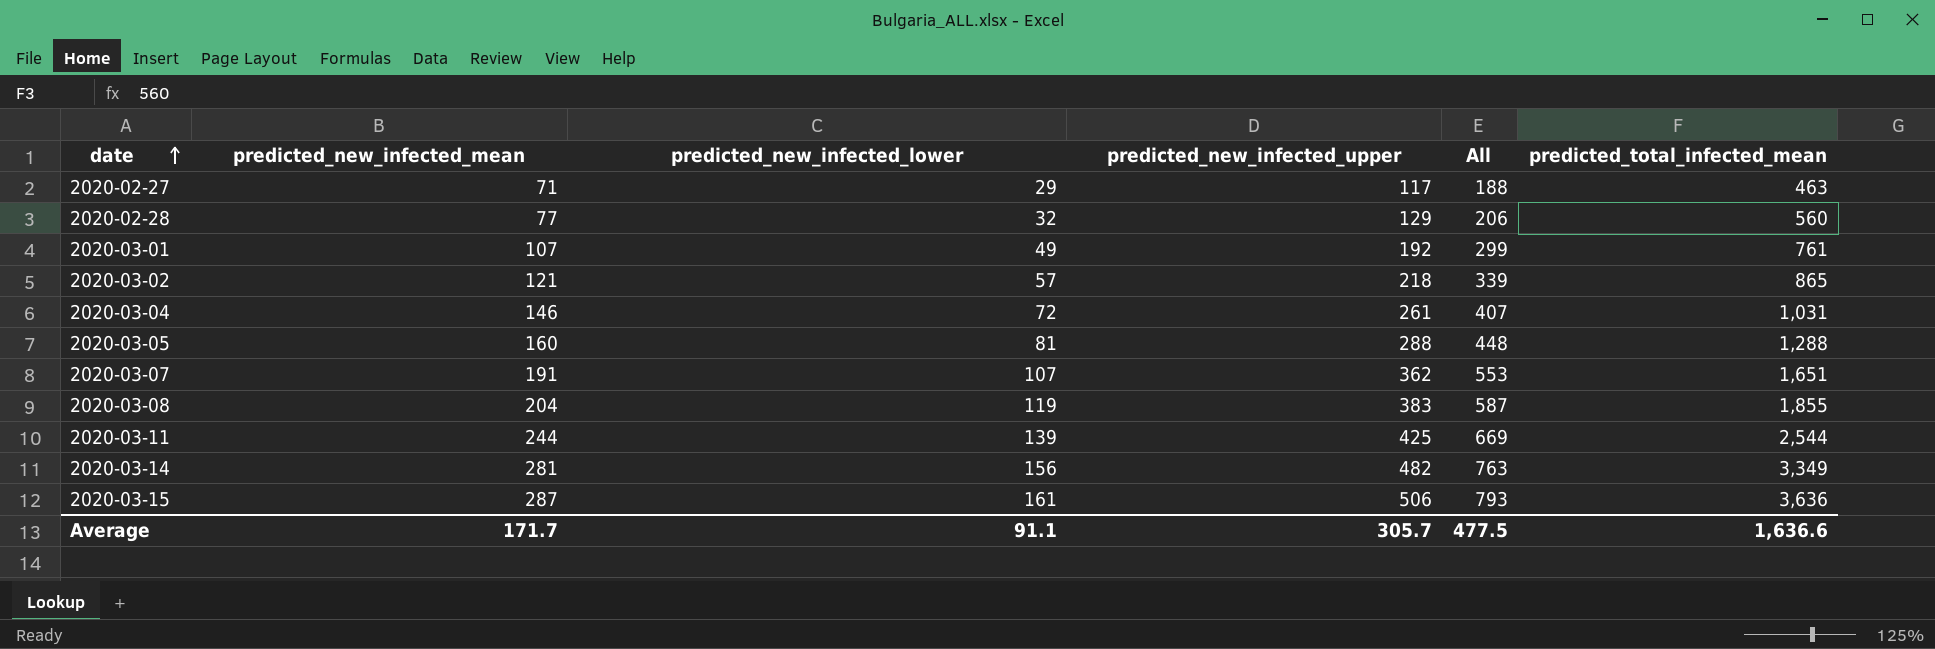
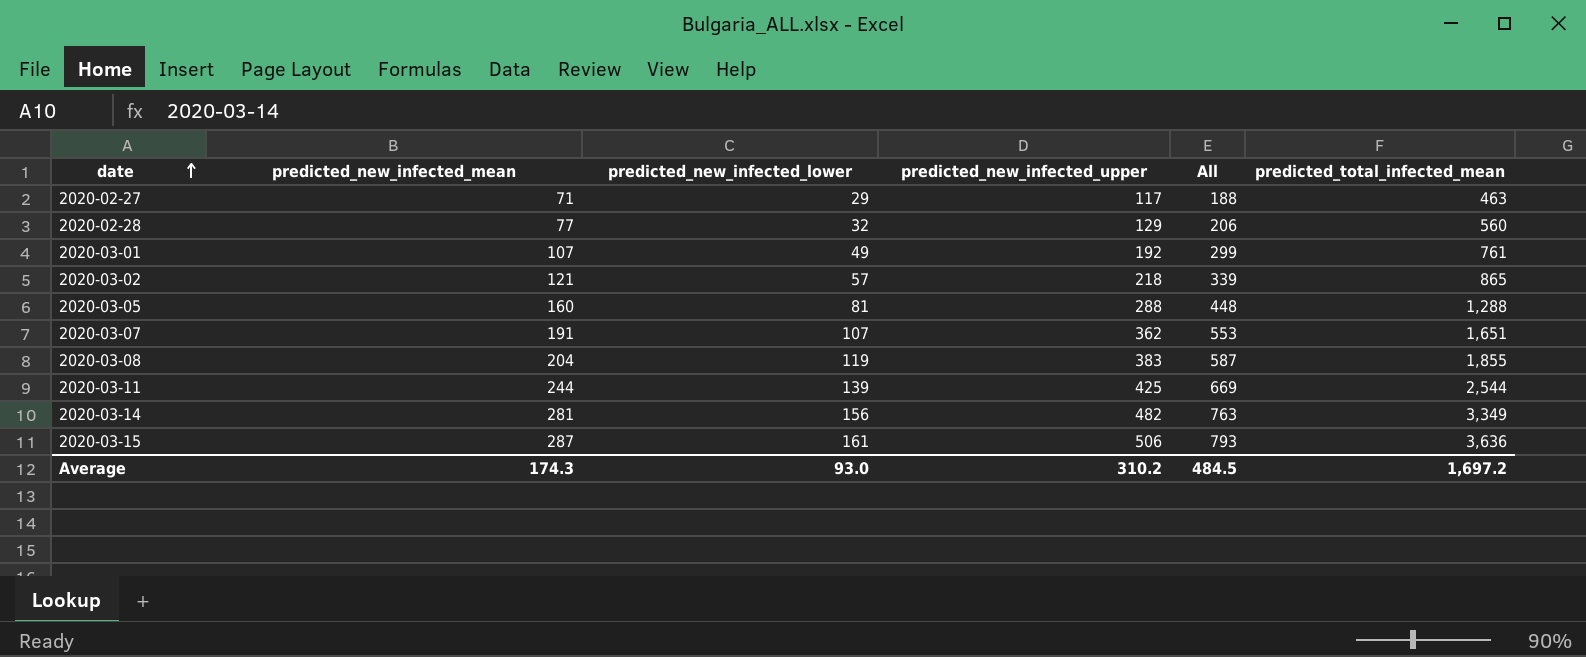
row 2020-03-04: 146 | 72 | 261 | 407 | 1,031 -> none
Average | predicted_new_infected_mean: 171.7 -> 174.3
Average | predicted_new_infected_lower: 91.1 -> 93.0
Average | predicted_new_infected_upper: 305.7 -> 310.2
Average | All: 477.5 -> 484.5
Average | predicted_total_infected_mean: 1,636.6 -> 1,697.2

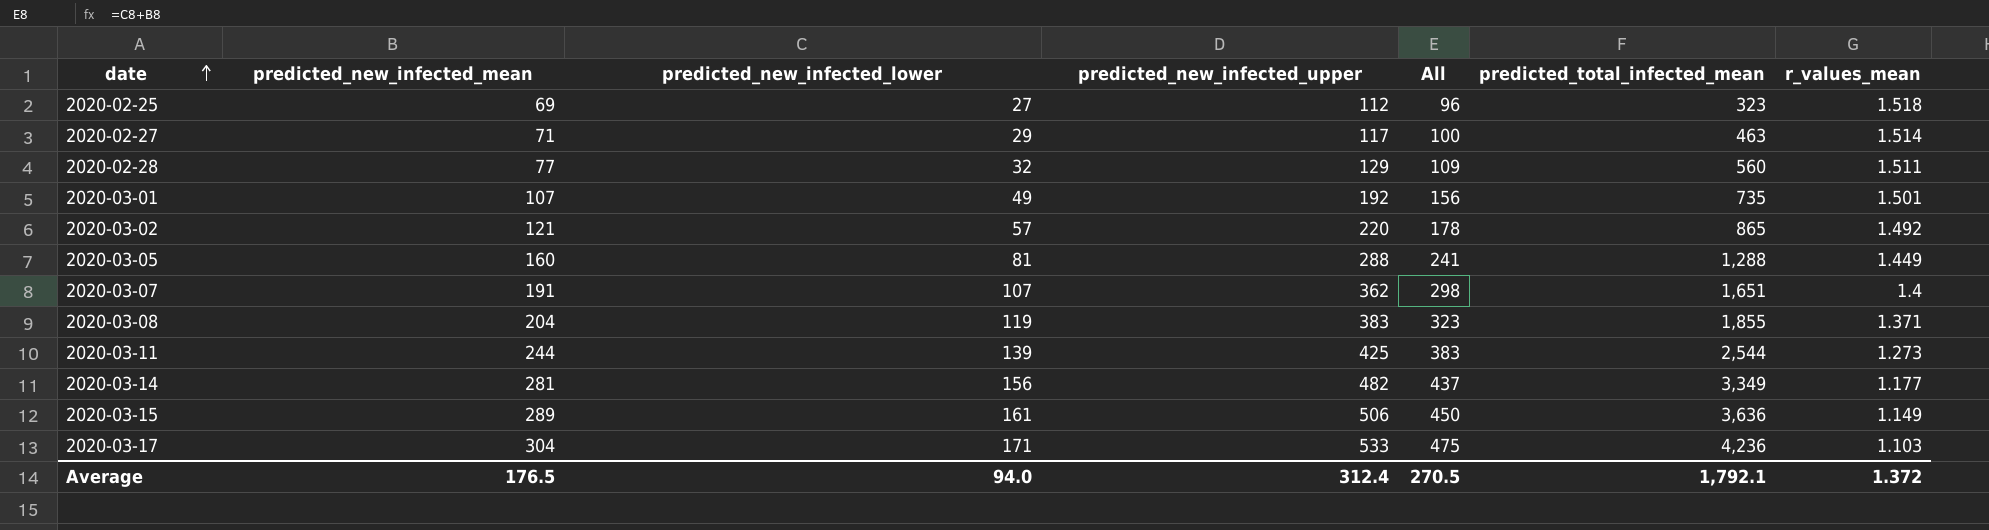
column All | formula: [predicted_new_infected_mean] + [predicted_new_infected_upper] -> [predicted_new_infected_mean] + [predicted_new_infected_lower]
column r_values_mean | position: none -> 7
row 2020-02-25: none -> 69 | 27 | 112 | 96 | 323 | 1.518
2020-03-01 | predicted_total_infected_mean: 761 -> 735
2020-03-02 | predicted_new_infected_upper: 218 -> 220
2020-03-15 | predicted_new_infected_mean: 287 -> 289
row 2020-03-17: none -> 304 | 171 | 533 | 475 | 4,236 | 1.103
Average | predicted_new_infected_mean: 174.3 -> 176.5
Average | predicted_new_infected_lower: 93.0 -> 94.0
Average | predicted_new_infected_upper: 310.2 -> 312.4
Average | All: 484.5 -> 270.5
Average | predicted_total_infected_mean: 1,697.2 -> 1,792.1

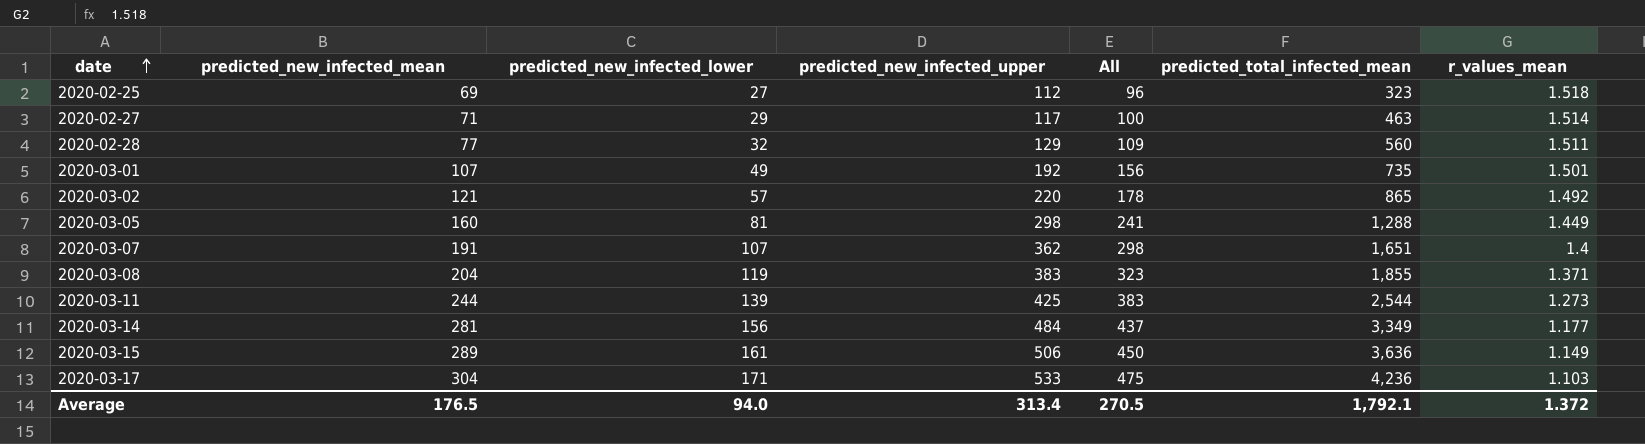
2020-03-05 | predicted_new_infected_upper: 288 -> 298
2020-03-14 | predicted_new_infected_upper: 482 -> 484
Average | predicted_new_infected_upper: 312.4 -> 313.4

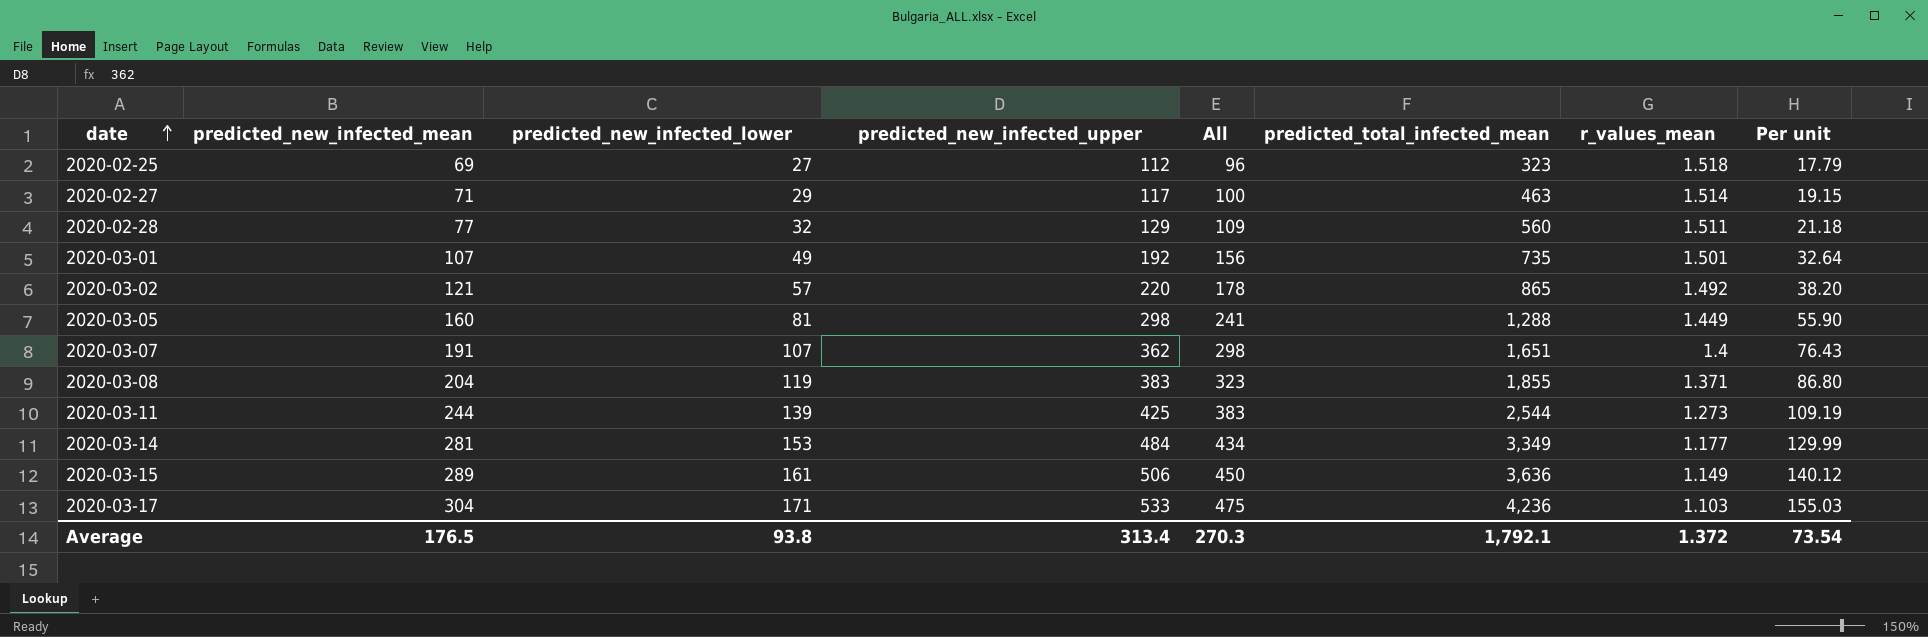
column Per unit | formula: none -> [predicted_new_infected_lower] / [r_values_mean]
2020-03-14 | predicted_new_infected_lower: 156 -> 153
2020-03-14 | All: 437 -> 434
Average | predicted_new_infected_lower: 94.0 -> 93.8
Average | All: 270.5 -> 270.3

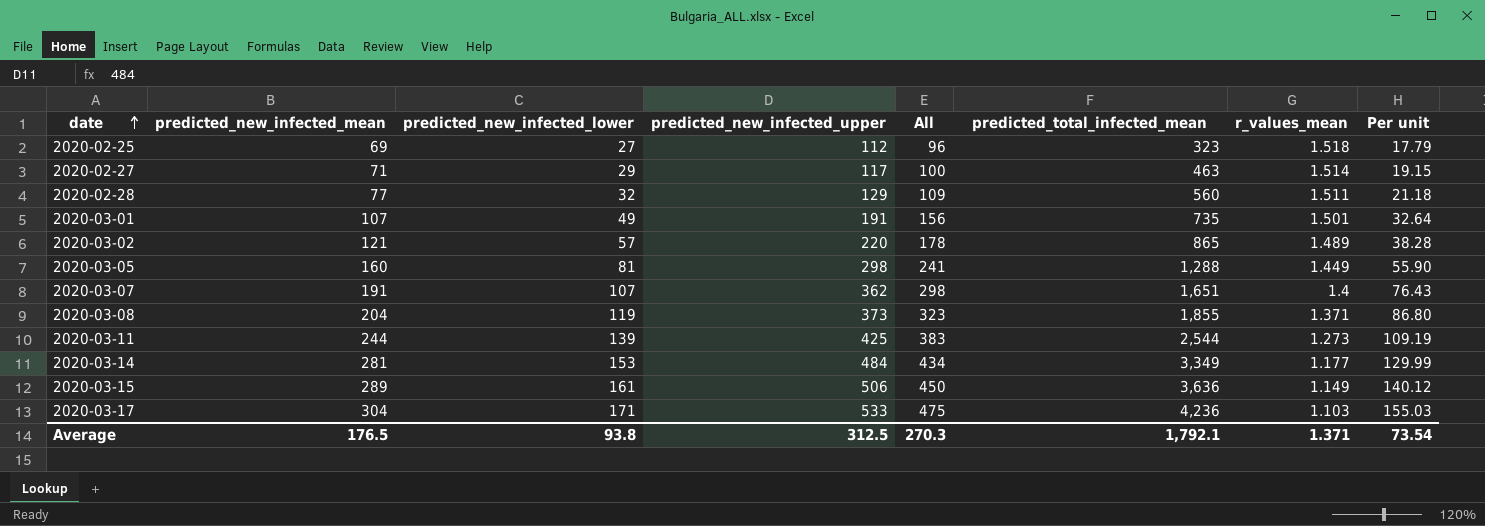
2020-03-01 | predicted_new_infected_upper: 192 -> 191
2020-03-02 | r_values_mean: 1.492 -> 1.489
2020-03-02 | Per unit: 38.20 -> 38.28
2020-03-08 | predicted_new_infected_upper: 383 -> 373
Average | predicted_new_infected_upper: 313.4 -> 312.5
Average | r_values_mean: 1.372 -> 1.371

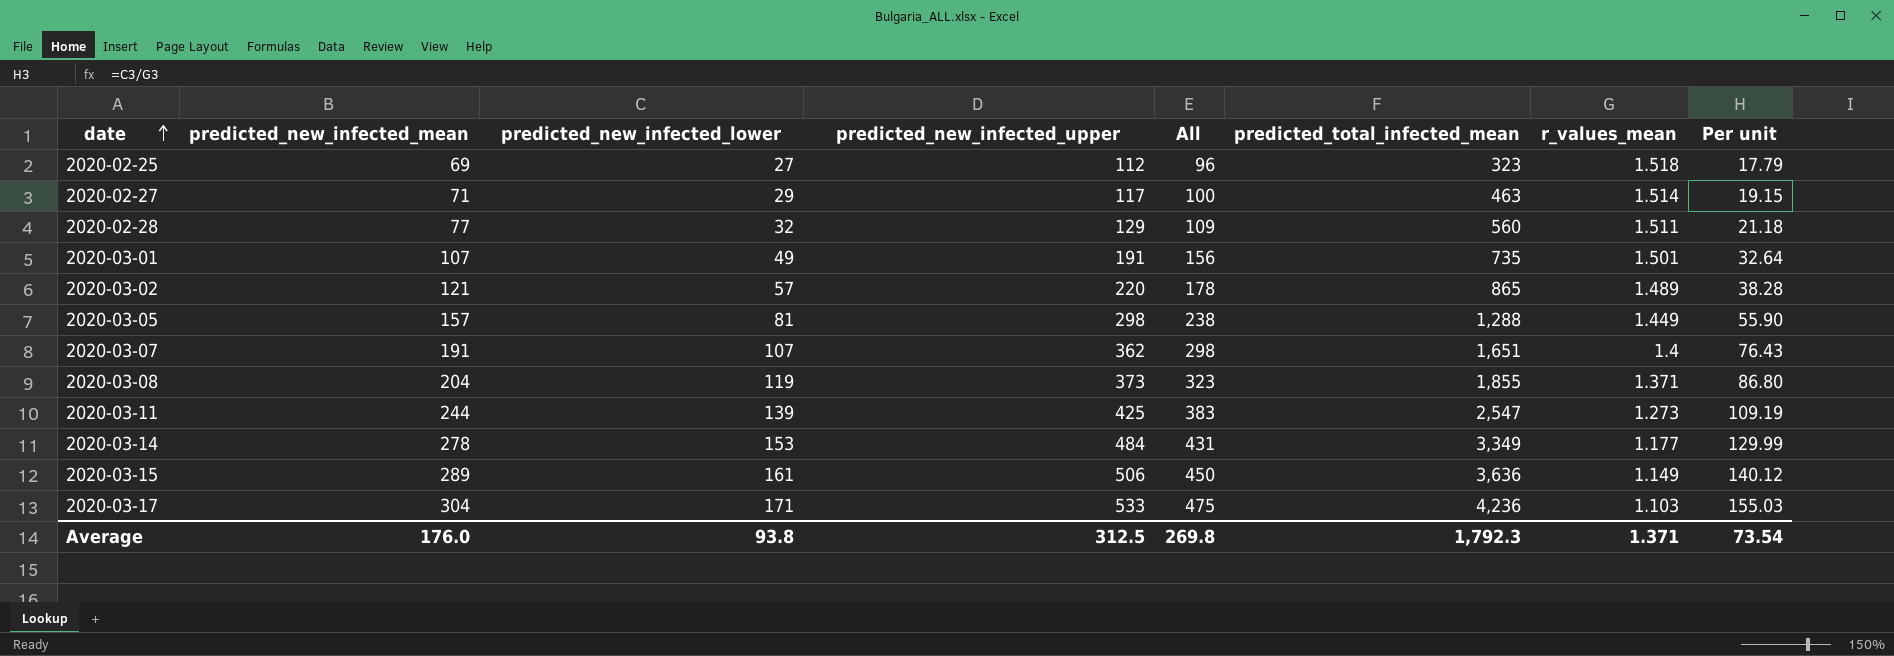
2020-03-05 | predicted_new_infected_mean: 160 -> 157
2020-03-05 | All: 241 -> 238
2020-03-11 | predicted_total_infected_mean: 2,544 -> 2,547
2020-03-14 | predicted_new_infected_mean: 281 -> 278
2020-03-14 | All: 434 -> 431
Average | predicted_new_infected_mean: 176.5 -> 176.0
Average | All: 270.3 -> 269.8
Average | predicted_total_infected_mean: 1,792.1 -> 1,792.3

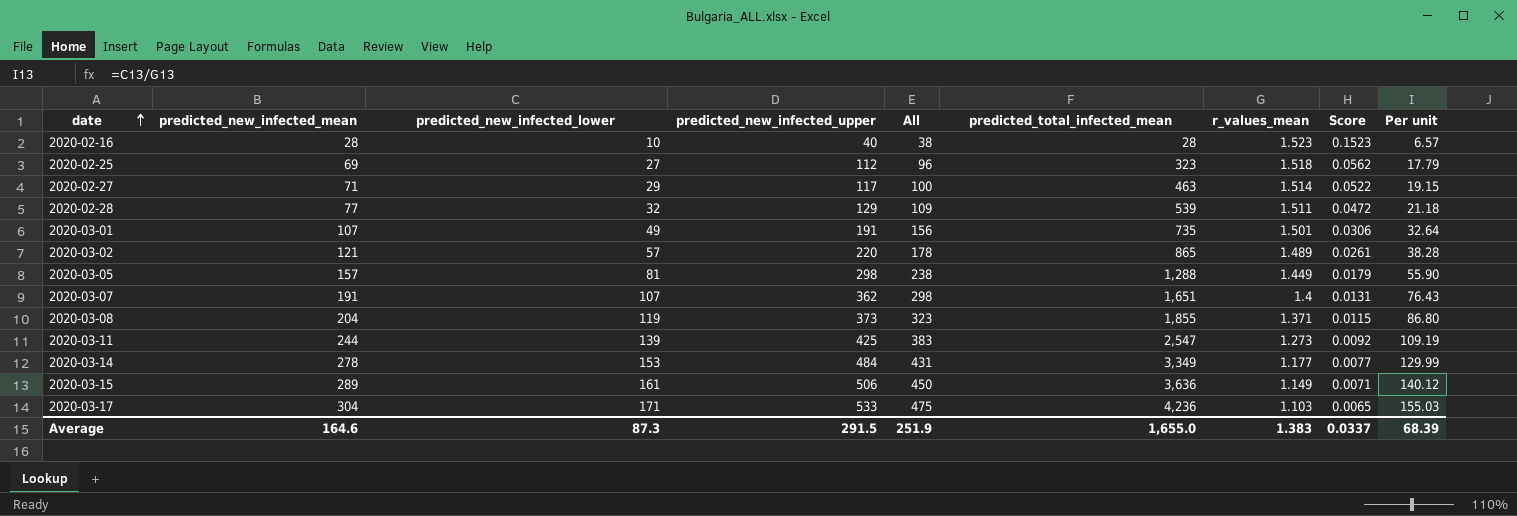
column Score | formula: none -> [r_values_mean] / [predicted_new_infected_lower]
row 2020-02-16: none -> 28 | 10 | 40 | 38 | 28 | 1.523 | 0.1523 | 6.57
2020-02-28 | predicted_total_infected_mean: 560 -> 539
Average | predicted_new_infected_mean: 176.0 -> 164.6
Average | predicted_new_infected_lower: 93.8 -> 87.3
Average | predicted_new_infected_upper: 312.5 -> 291.5
Average | All: 269.8 -> 251.9
Average | predicted_total_infected_mean: 1,792.3 -> 1,655.0
Average | r_values_mean: 1.371 -> 1.383
Average | Per unit: 73.54 -> 68.39

